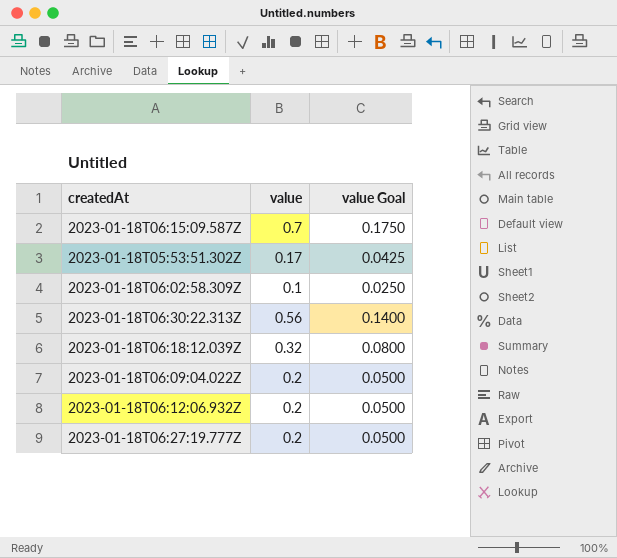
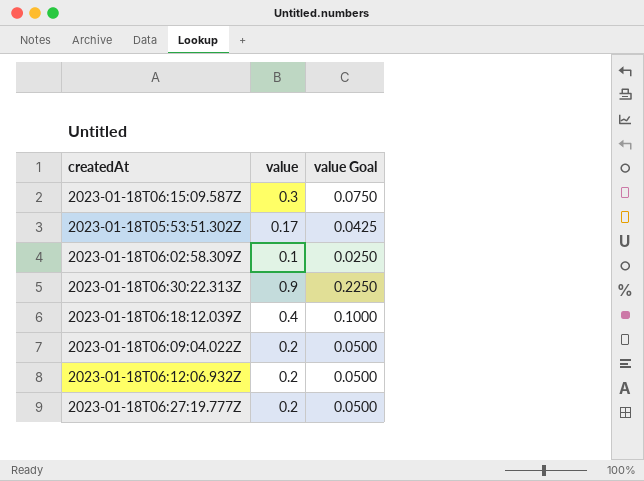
2023-01-18T06:15:09.587Z | value: 0.7 -> 0.3
2023-01-18T06:15:09.587Z | value Goal: 0.1750 -> 0.0750
2023-01-18T06:30:22.313Z | value: 0.56 -> 0.9
2023-01-18T06:30:22.313Z | value Goal: 0.1400 -> 0.2250
2023-01-18T06:18:12.039Z | value: 0.32 -> 0.4
2023-01-18T06:18:12.039Z | value Goal: 0.0800 -> 0.1000

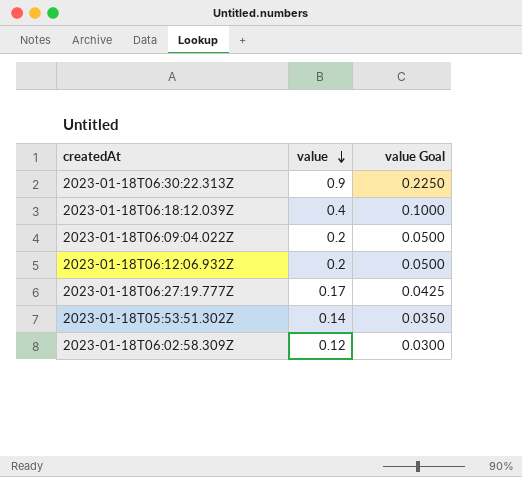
row order: none -> value descending
row 2023-01-18T06:15:09.587Z: 0.3 | 0.0750 -> none
2023-01-18T06:27:19.777Z | value: 0.2 -> 0.17
2023-01-18T06:27:19.777Z | value Goal: 0.0500 -> 0.0425
2023-01-18T05:53:51.302Z | value: 0.17 -> 0.14
2023-01-18T05:53:51.302Z | value Goal: 0.0425 -> 0.0350
2023-01-18T06:02:58.309Z | value: 0.1 -> 0.12
2023-01-18T06:02:58.309Z | value Goal: 0.0250 -> 0.0300

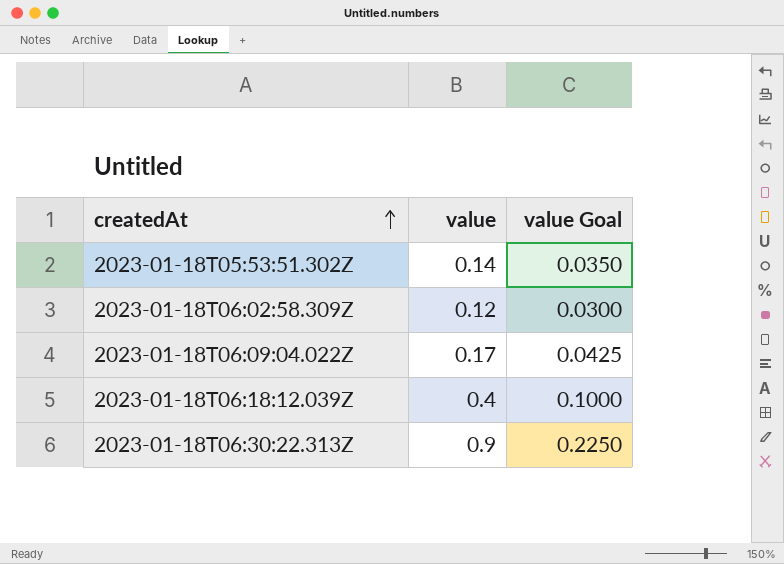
row order: value descending -> createdAt ascending
row 2023-01-18T06:12:06.932Z: 0.2 | 0.0500 -> none
row 2023-01-18T06:27:19.777Z: 0.17 | 0.0425 -> none
2023-01-18T06:09:04.022Z | value: 0.2 -> 0.17
2023-01-18T06:09:04.022Z | value Goal: 0.0500 -> 0.0425

